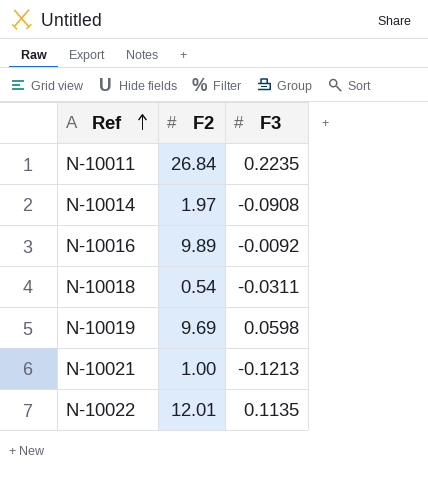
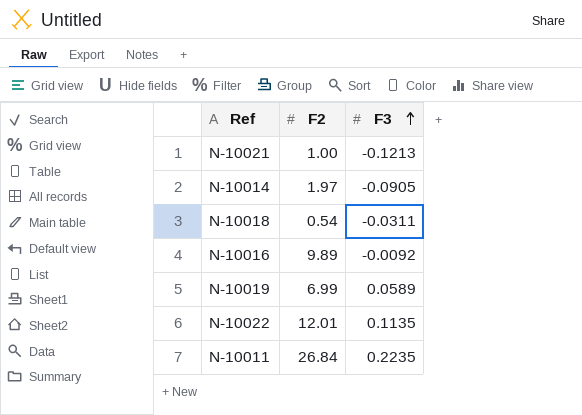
row order: Ref ascending -> F3 ascending
N-10014 | F3: -0.0908 -> -0.0905
N-10019 | F2: 9.69 -> 6.99
N-10019 | F3: 0.0598 -> 0.0589

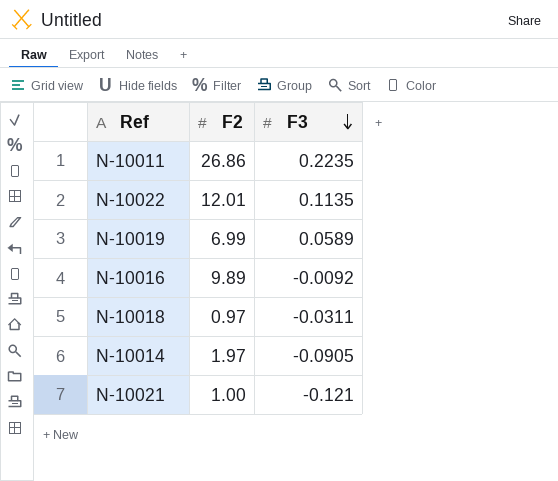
row order: F3 ascending -> F3 descending
N-10011 | F2: 26.84 -> 26.86
N-10018 | F2: 0.54 -> 0.97
N-10021 | F3: -0.1213 -> -0.121

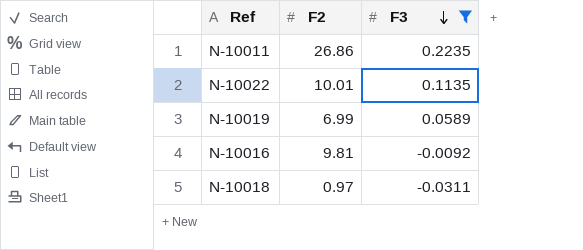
filter: none -> F3 >= -0.0311
N-10022 | F2: 12.01 -> 10.01
N-10016 | F2: 9.89 -> 9.81

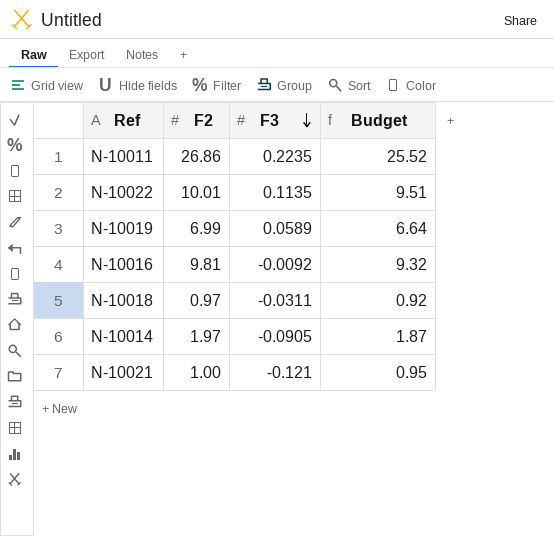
filter: F3 >= -0.0311 -> none
column Budget | formula: none -> [F2] * 0.95

